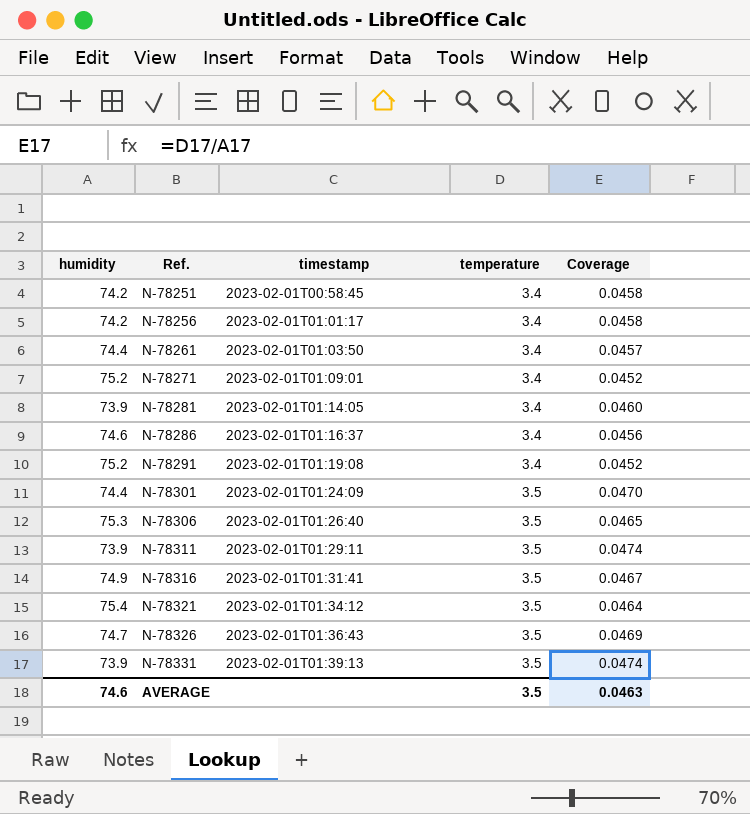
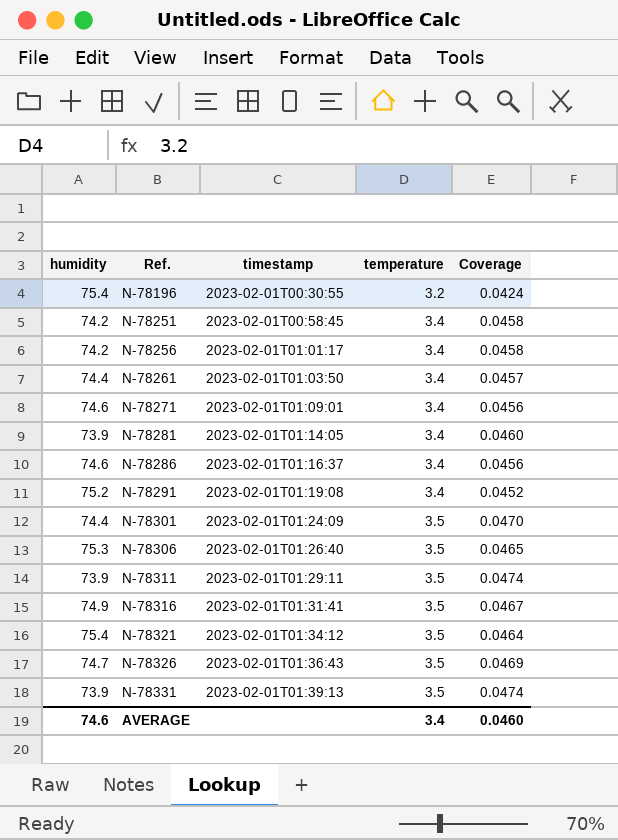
row N-78196: none -> 75.4 | 2023-02-01T00:30:55 | 3.2 | 0.0424
N-78271 | humidity: 75.2 -> 74.6
N-78271 | Coverage: 0.0452 -> 0.0456
AVERAGE | temperature: 3.5 -> 3.4
AVERAGE | Coverage: 0.0463 -> 0.0460

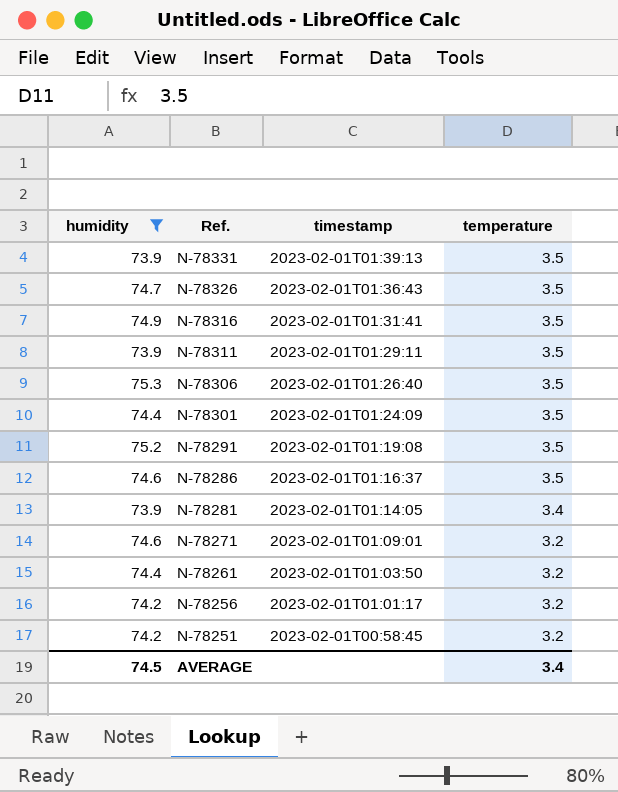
filter: none -> humidity != 75.4
row order: Ref. ascending -> Ref. descending
column Coverage | formula: [temperature] / [humidity] -> none
N-78291 | temperature: 3.4 -> 3.5
N-78286 | temperature: 3.4 -> 3.5
N-78271 | temperature: 3.4 -> 3.2
N-78261 | temperature: 3.4 -> 3.2
N-78256 | temperature: 3.4 -> 3.2
N-78251 | temperature: 3.4 -> 3.2
AVERAGE | humidity: 74.6 -> 74.5

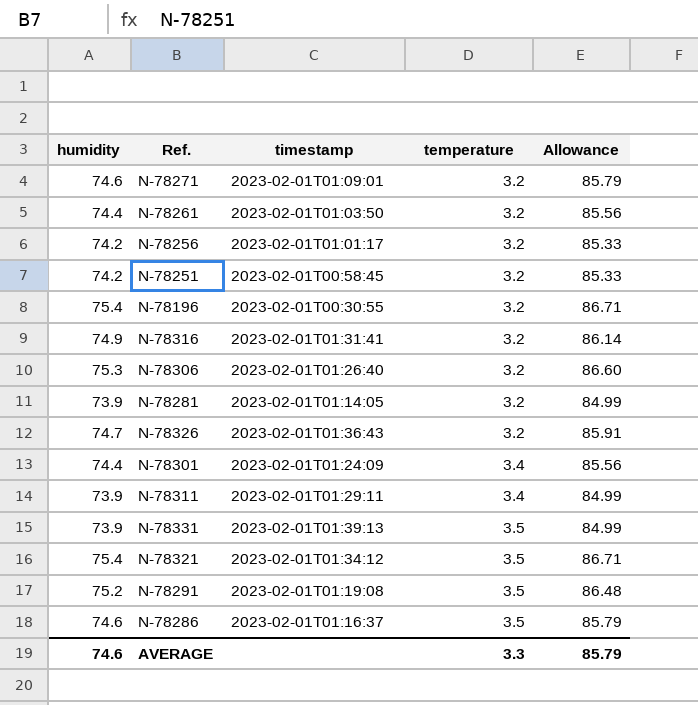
filter: humidity != 75.4 -> none
row order: Ref. descending -> temperature ascending
column Allowance | formula: none -> [humidity] * 1.15
N-78316 | temperature: 3.5 -> 3.2
N-78306 | temperature: 3.5 -> 3.2
N-78281 | temperature: 3.4 -> 3.2
N-78326 | temperature: 3.5 -> 3.2
N-78301 | temperature: 3.5 -> 3.4
N-78311 | temperature: 3.5 -> 3.4
AVERAGE | humidity: 74.5 -> 74.6
AVERAGE | temperature: 3.4 -> 3.3

